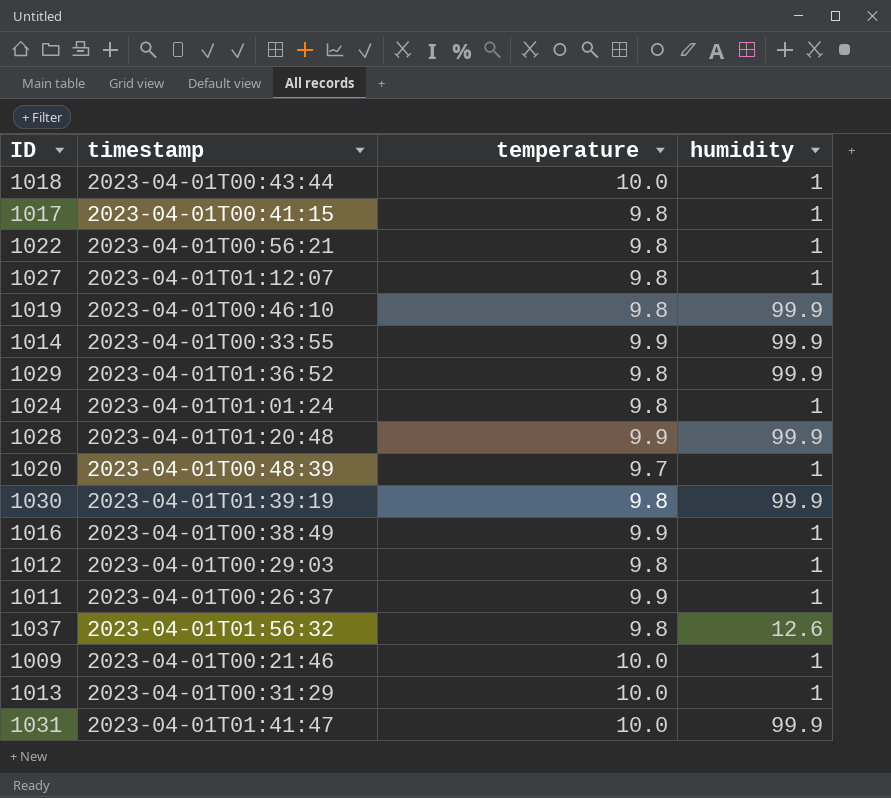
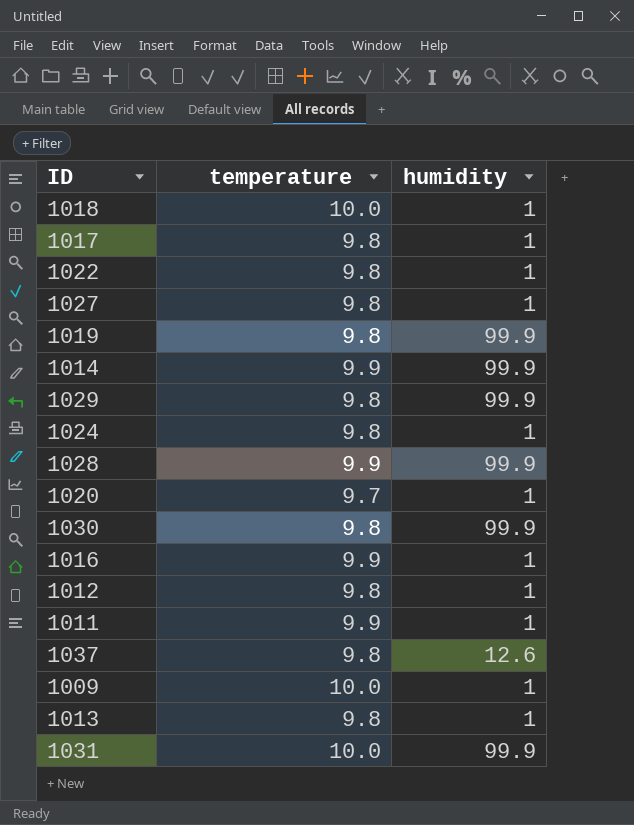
column timestamp | position: 2 -> none
1013 | temperature: 10.0 -> 9.8

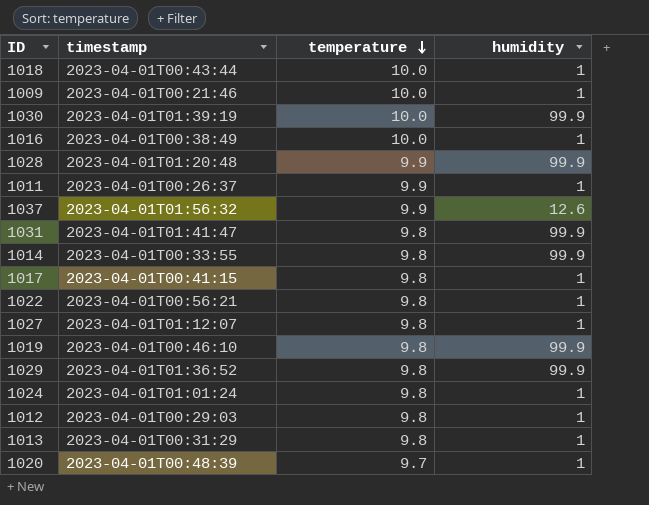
row order: none -> temperature descending
column timestamp | position: none -> 2
1030 | temperature: 9.8 -> 10.0
1016 | temperature: 9.9 -> 10.0
1037 | temperature: 9.8 -> 9.9
1031 | temperature: 10.0 -> 9.8
1014 | temperature: 9.9 -> 9.8

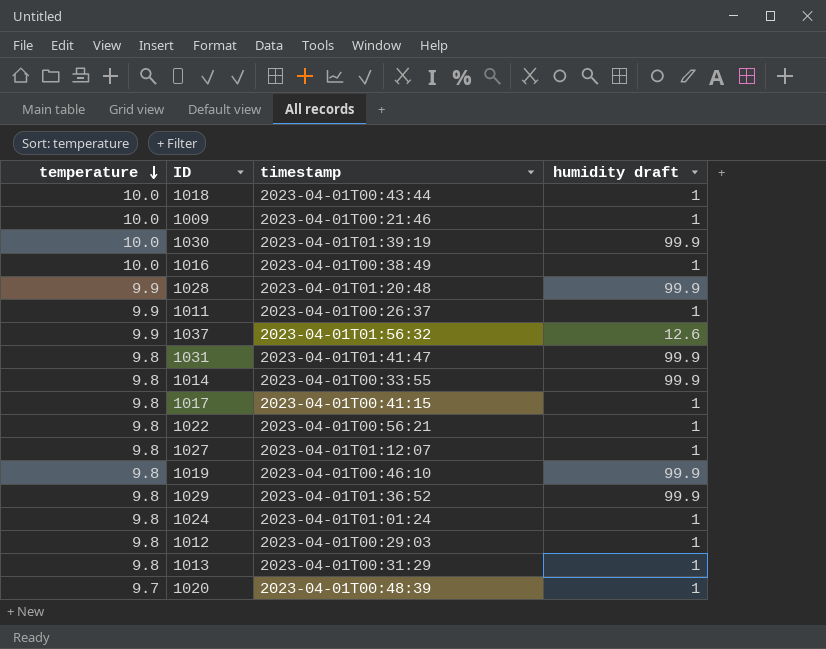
column temperature | position: 3 -> 1
column name: humidity -> humidity draft

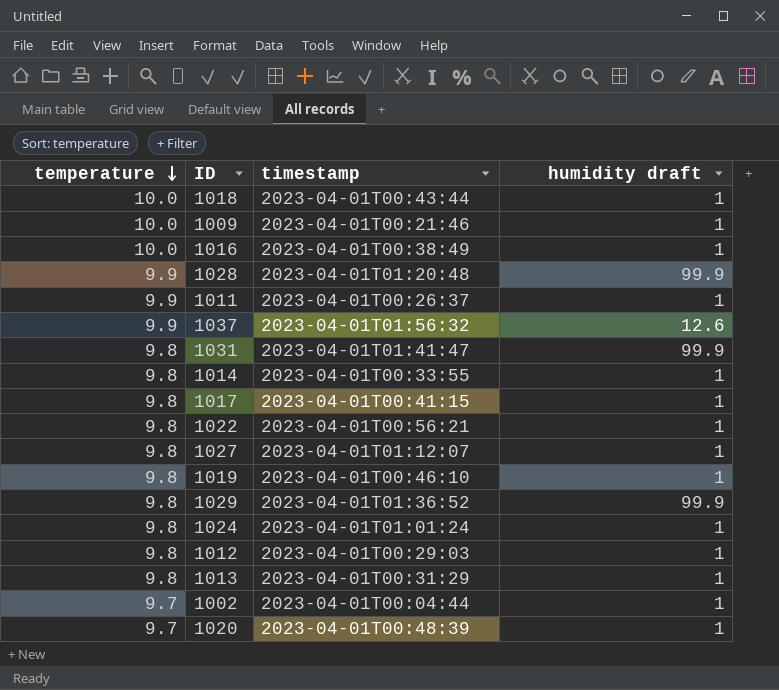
row 1030: 10.0 | 2023-04-01T01:39:19 | 99.9 -> none
1014 | humidity draft: 99.9 -> 1
1019 | humidity draft: 99.9 -> 1
row 1002: none -> 9.7 | 2023-04-01T00:04:44 | 1

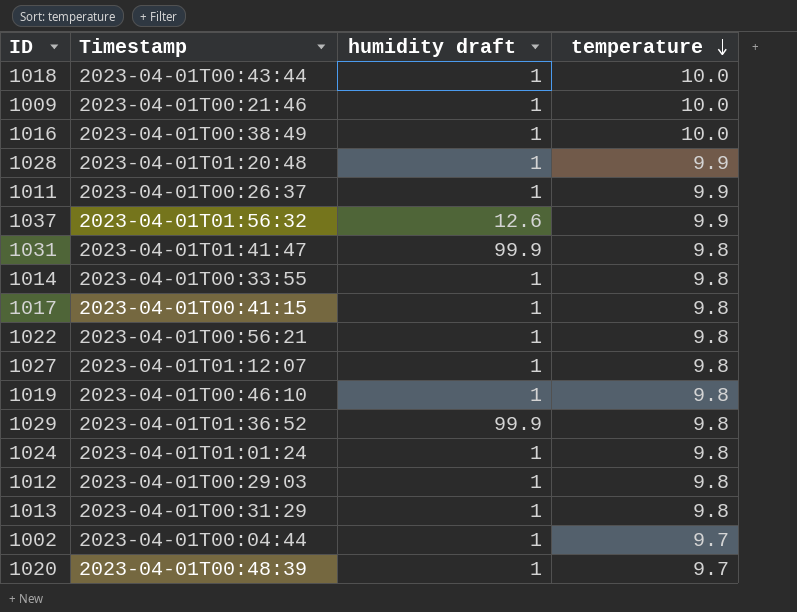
column name: timestamp -> Timestamp
column temperature | position: 1 -> 4
1028 | humidity draft: 99.9 -> 1

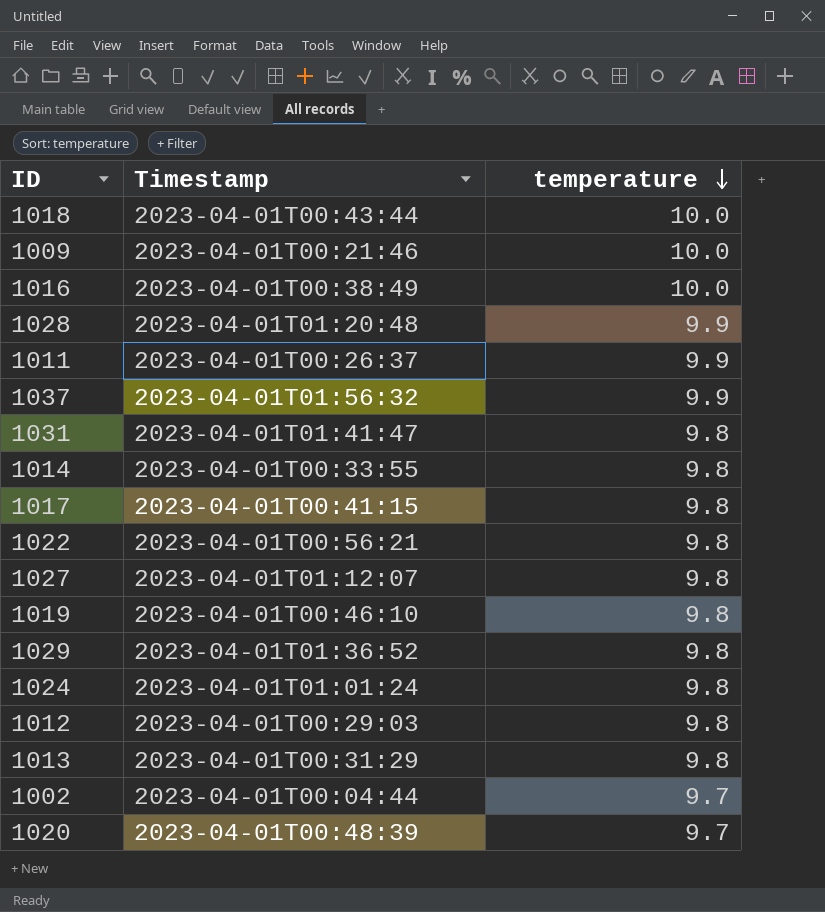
column humidity draft | position: 3 -> none

